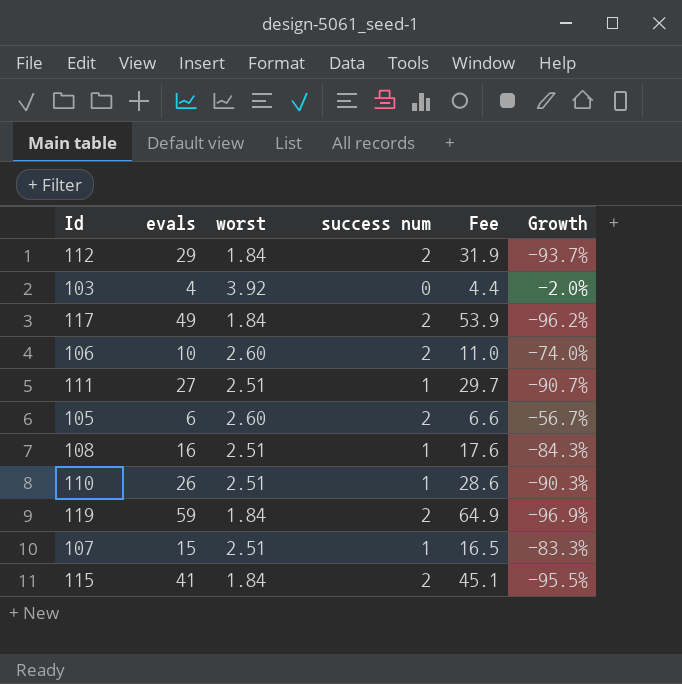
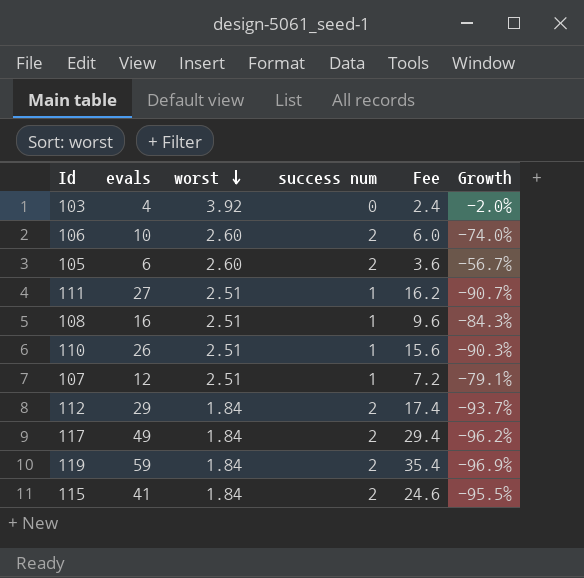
row order: none -> worst descending
column Fee | formula: [evals] * 1.1 -> [evals] * 0.6
107 | evals: 15 -> 12
107 | Growth: -83.3% -> -79.1%

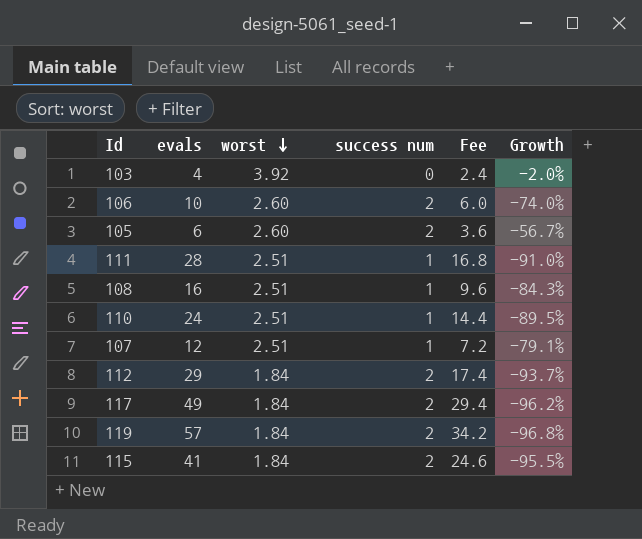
111 | evals: 27 -> 28
111 | Fee: 16.2 -> 16.8
111 | Growth: -90.7% -> -91.0%
110 | evals: 26 -> 24
110 | Fee: 15.6 -> 14.4
110 | Growth: -90.3% -> -89.5%
119 | evals: 59 -> 57
119 | Fee: 35.4 -> 34.2
119 | Growth: -96.9% -> -96.8%

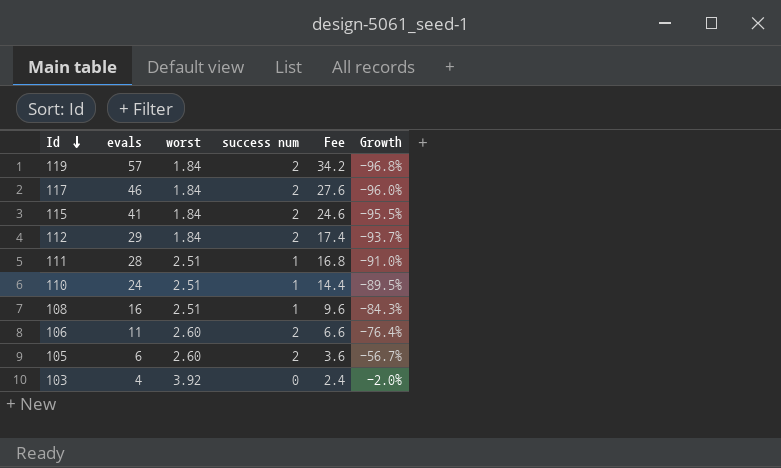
row order: worst descending -> Id descending
row 107: 12 | 2.51 | 1 | 7.2 | -79.1% -> none
117 | evals: 49 -> 46
117 | Fee: 29.4 -> 27.6
117 | Growth: -96.2% -> -96.0%
106 | evals: 10 -> 11
106 | Fee: 6.0 -> 6.6
106 | Growth: -74.0% -> -76.4%

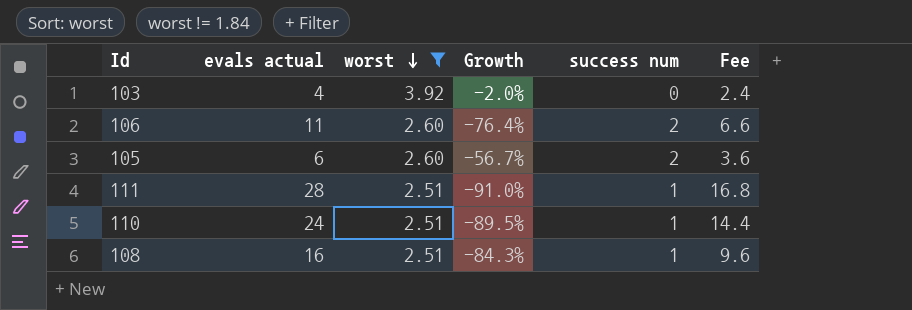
filter: none -> worst != 1.84
row order: Id descending -> worst descending
column name: evals -> evals actual
column Growth | position: 6 -> 4

